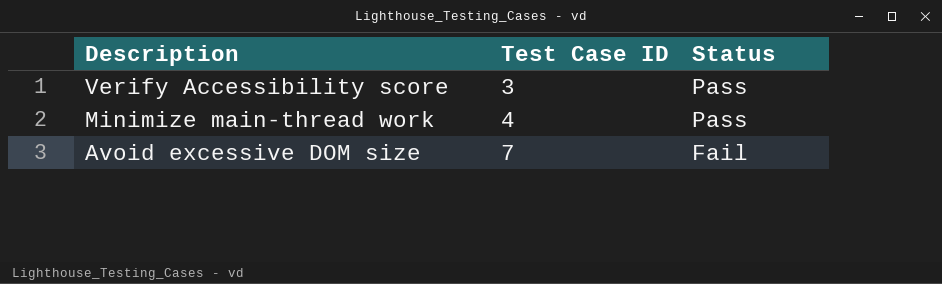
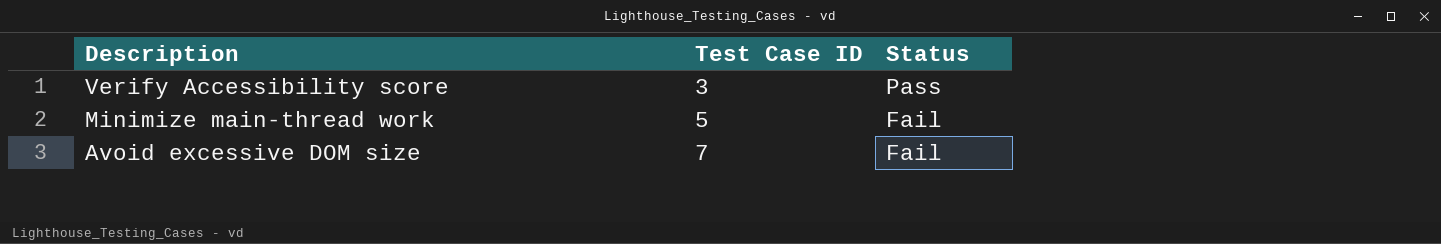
Minimize main-thread work | Test Case ID: 4 -> 5
Minimize main-thread work | Status: Pass -> Fail

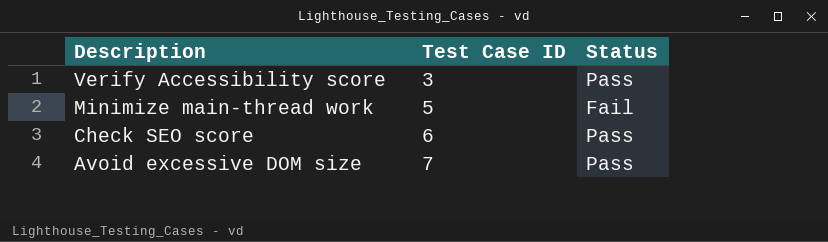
row Check SEO score: none -> 6 | Pass
Avoid excessive DOM size | Status: Fail -> Pass

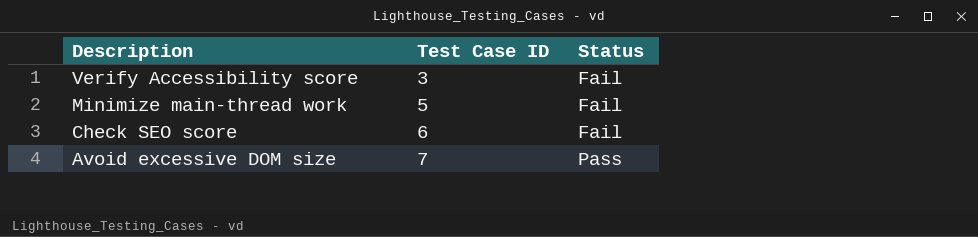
Verify Accessibility score | Status: Pass -> Fail
Check SEO score | Status: Pass -> Fail

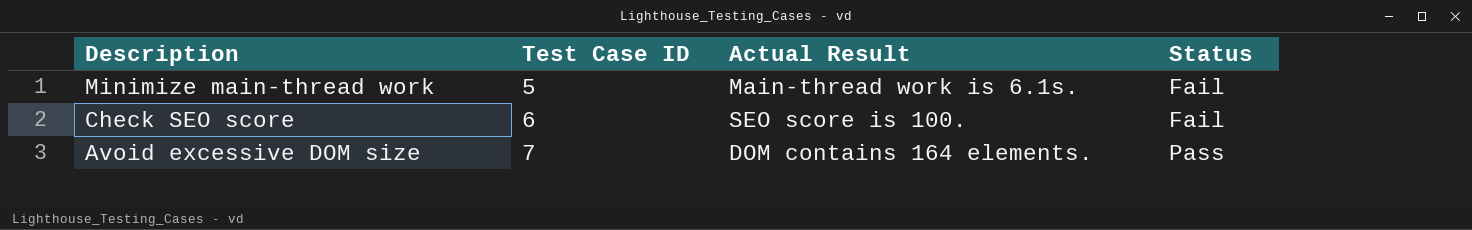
column Actual Result | position: none -> 3
row Verify Accessibility score: 3 | Fail -> none

